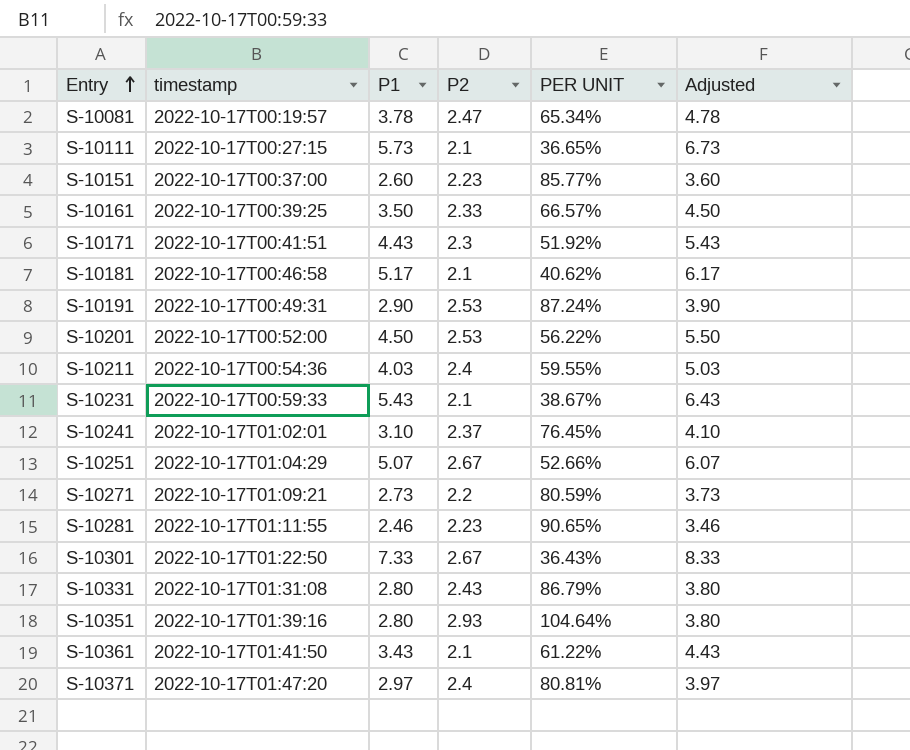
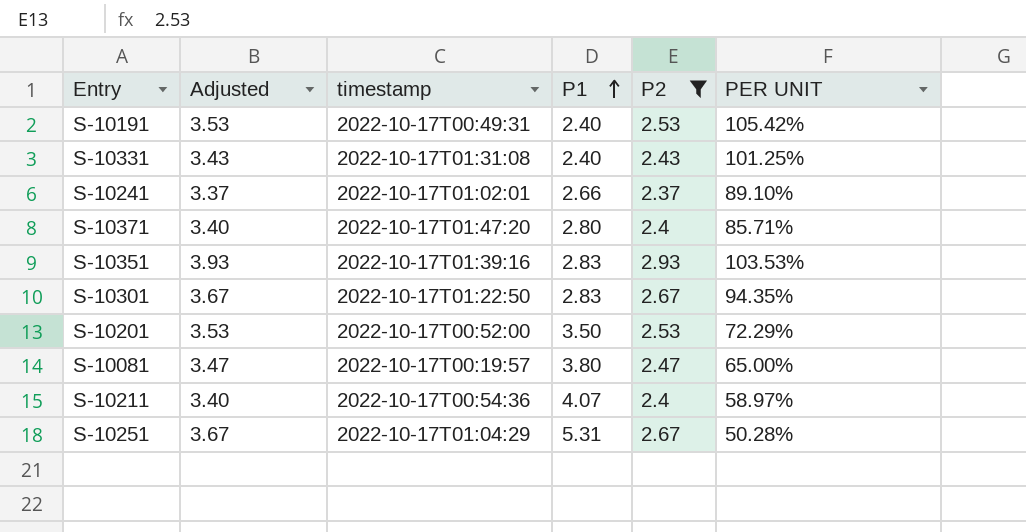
filter: none -> P2 >= 2.37
row order: Entry ascending -> P1 ascending
column Adjusted | formula: [P1] + 1 -> [P2] + 1
column Adjusted | position: 6 -> 2
S-10191 | P1: 2.90 -> 2.40
S-10191 | PER UNIT: 87.24% -> 105.42%
S-10331 | P1: 2.80 -> 2.40
S-10331 | PER UNIT: 86.79% -> 101.25%
S-10241 | P1: 3.10 -> 2.66
S-10241 | PER UNIT: 76.45% -> 89.10%
S-10371 | P1: 2.97 -> 2.80
S-10371 | PER UNIT: 80.81% -> 85.71%
S-10351 | P1: 2.80 -> 2.83
S-10351 | PER UNIT: 104.64% -> 103.53%
S-10301 | P1: 7.33 -> 2.83
S-10301 | PER UNIT: 36.43% -> 94.35%
S-10201 | P1: 4.50 -> 3.50
S-10201 | PER UNIT: 56.22% -> 72.29%
S-10081 | P1: 3.78 -> 3.80
S-10081 | PER UNIT: 65.34% -> 65.00%
S-10211 | P1: 4.03 -> 4.07
S-10211 | PER UNIT: 59.55% -> 58.97%
S-10251 | P1: 5.07 -> 5.31
S-10251 | PER UNIT: 52.66% -> 50.28%

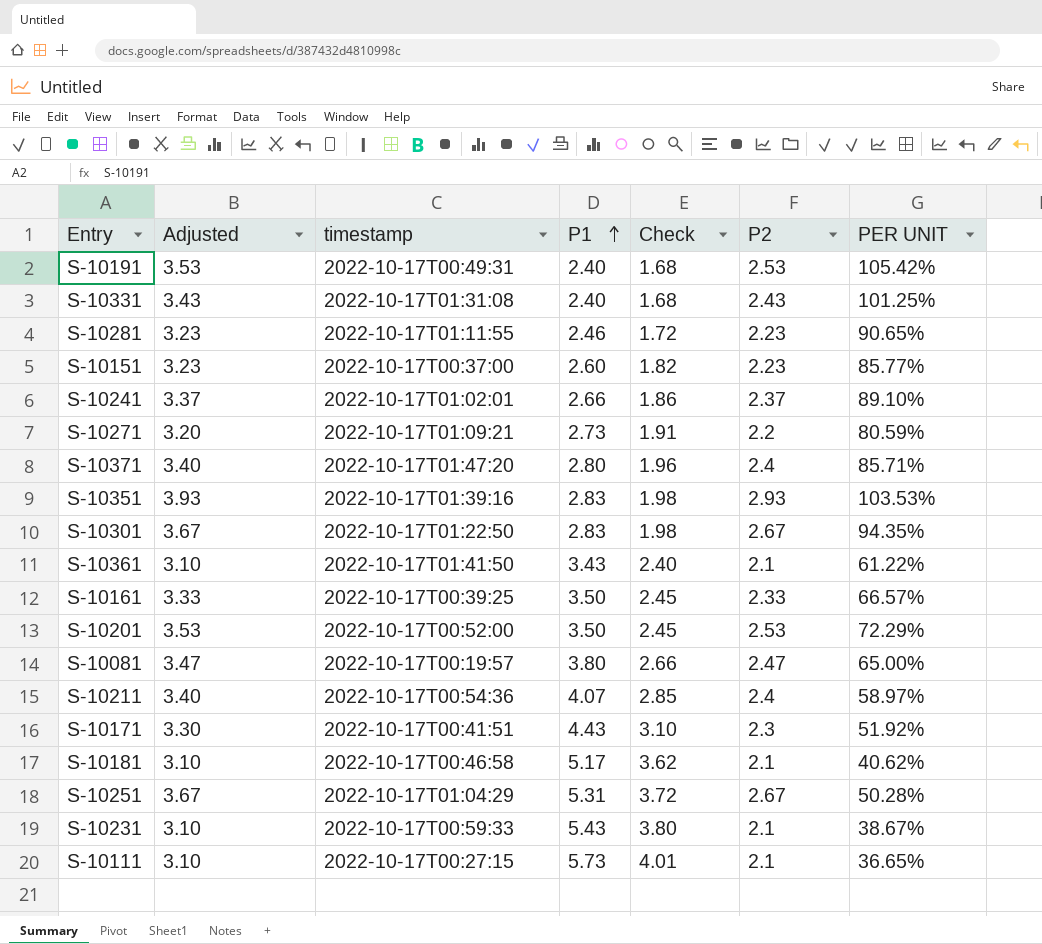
filter: P2 >= 2.37 -> none
column Check | formula: none -> [P1] * 0.7

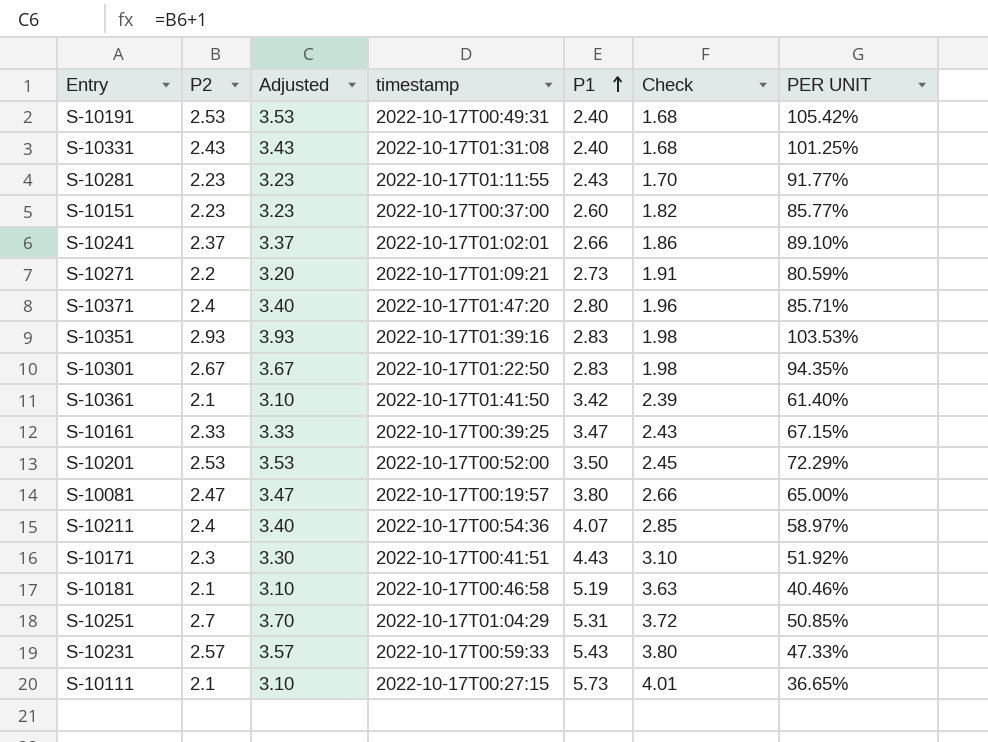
column P2 | position: 6 -> 2
S-10281 | P1: 2.46 -> 2.43
S-10281 | Check: 1.72 -> 1.70
S-10281 | PER UNIT: 90.65% -> 91.77%
S-10361 | P1: 3.43 -> 3.42
S-10361 | Check: 2.40 -> 2.39
S-10361 | PER UNIT: 61.22% -> 61.40%
S-10161 | P1: 3.50 -> 3.47
S-10161 | Check: 2.45 -> 2.43
S-10161 | PER UNIT: 66.57% -> 67.15%
S-10181 | P1: 5.17 -> 5.19
S-10181 | Check: 3.62 -> 3.63
S-10181 | PER UNIT: 40.62% -> 40.46%
S-10251 | P2: 2.67 -> 2.7
S-10251 | Adjusted: 3.67 -> 3.70
S-10251 | PER UNIT: 50.28% -> 50.85%
S-10231 | P2: 2.1 -> 2.57
S-10231 | Adjusted: 3.10 -> 3.57
S-10231 | PER UNIT: 38.67% -> 47.33%

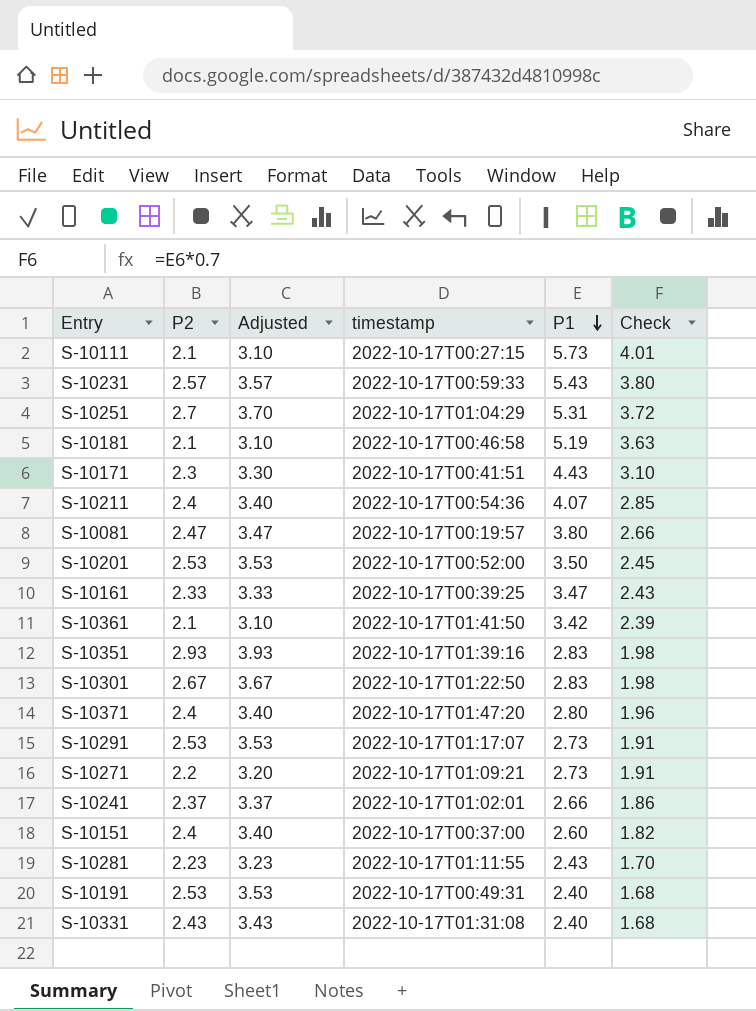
row order: P1 ascending -> P1 descending
column PER UNIT | formula: [P2] / [P1] -> none
row S-10291: none -> 2.53 | 3.53 | 2022-10-17T01:17:07 | 2.73 | 1.91
S-10151 | P2: 2.23 -> 2.4
S-10151 | Adjusted: 3.23 -> 3.40

